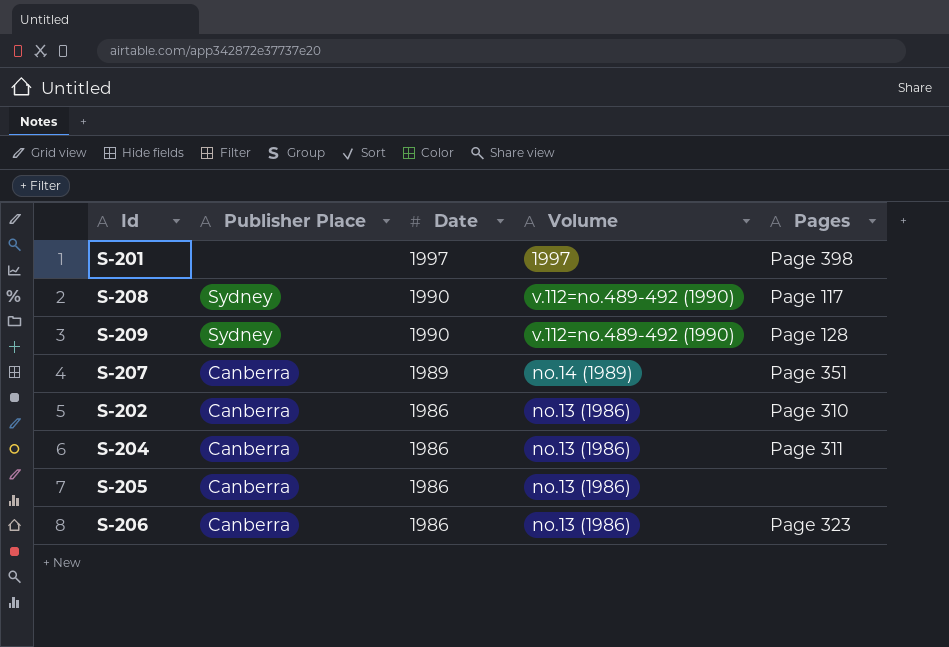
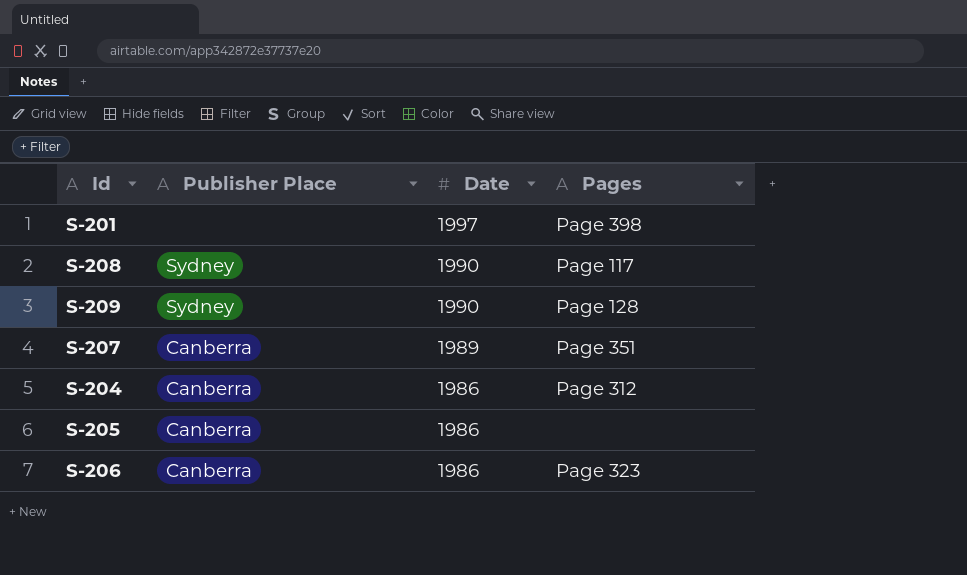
column Volume | position: 4 -> none
row S-202: Canberra | 1986 | no.13 (1986) | Page 310 -> none
S-204 | Pages: Page 311 -> Page 312

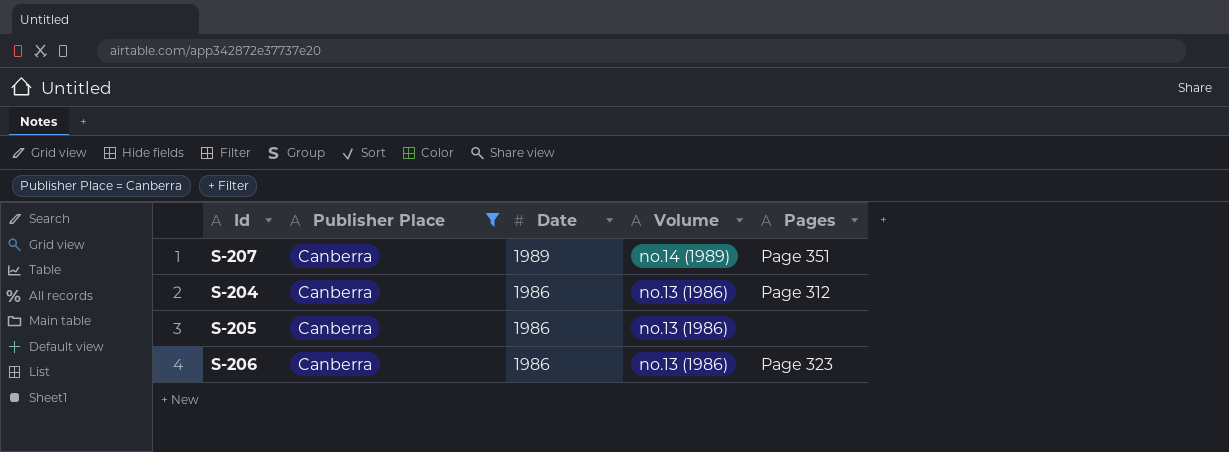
filter: none -> Publisher Place = Canberra
column Volume | position: none -> 4

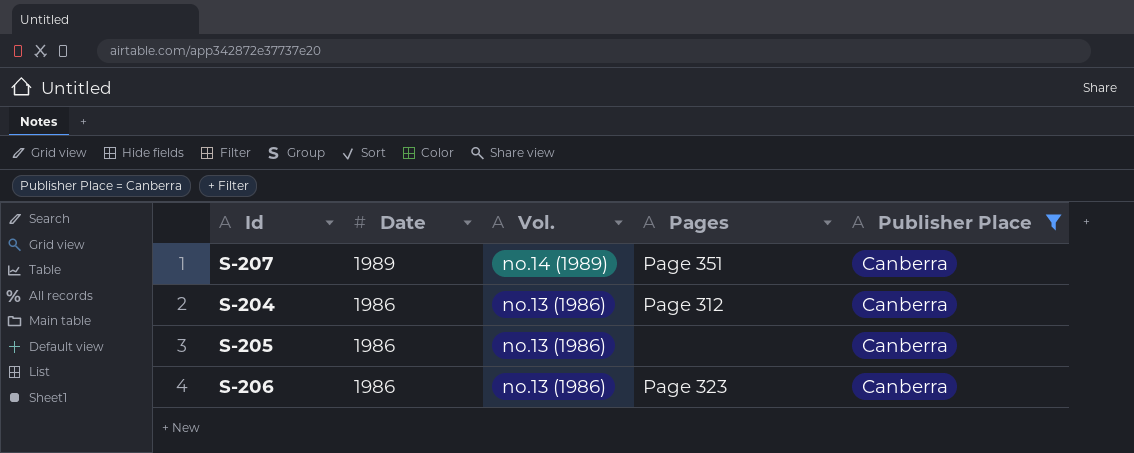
column name: Volume -> Vol.
column Publisher Place | position: 2 -> 5

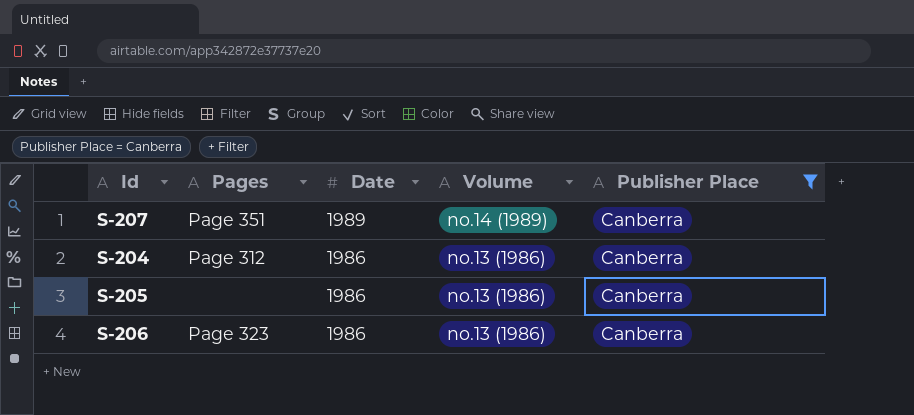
column Pages | position: 4 -> 2
column name: Vol. -> Volume

